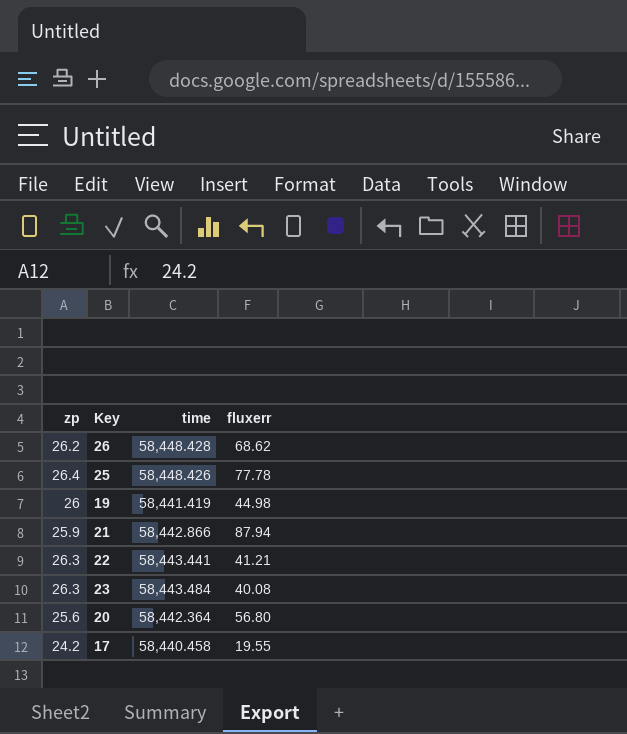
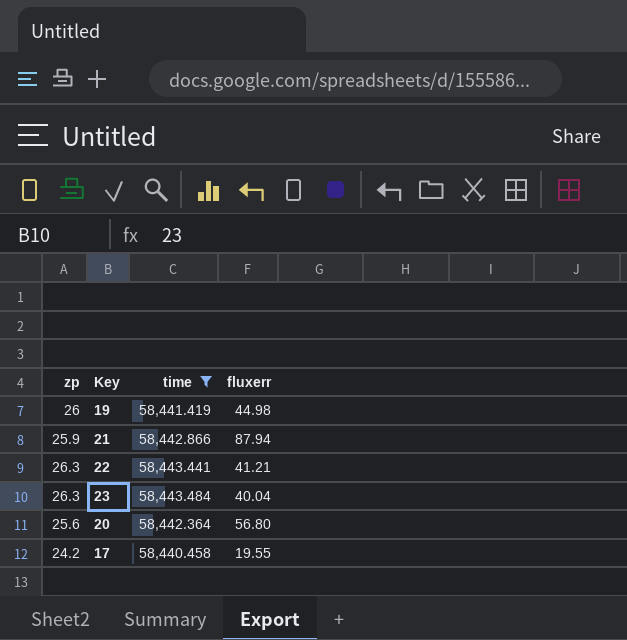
filter: none -> time <= 58,443.484
23 | fluxerr: 40.08 -> 40.04

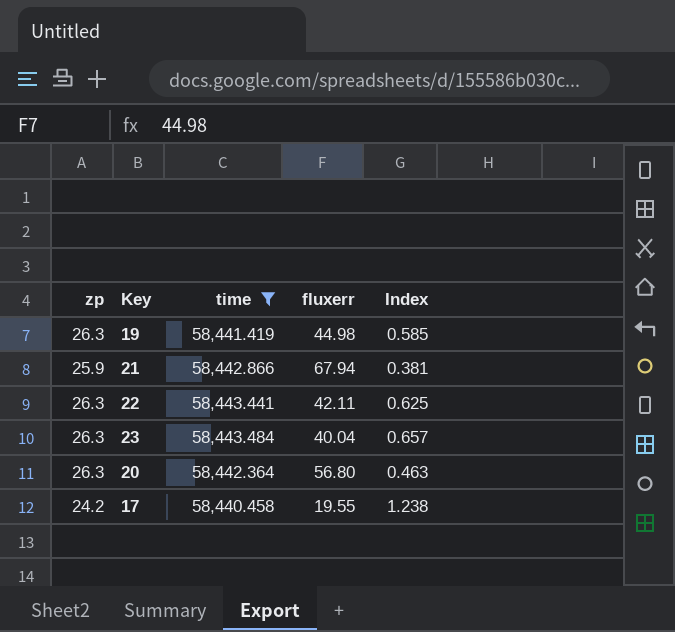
column Index | formula: none -> [zp] / [fluxerr]
19 | zp: 26 -> 26.3
21 | fluxerr: 87.94 -> 67.94
22 | fluxerr: 41.21 -> 42.11
20 | zp: 25.6 -> 26.3

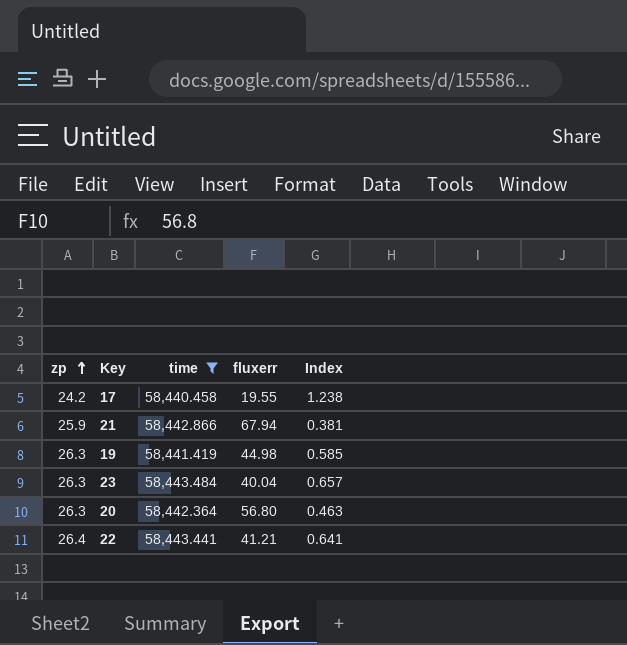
row order: none -> zp ascending
22 | zp: 26.3 -> 26.4
22 | fluxerr: 42.11 -> 41.21
22 | Index: 0.625 -> 0.641

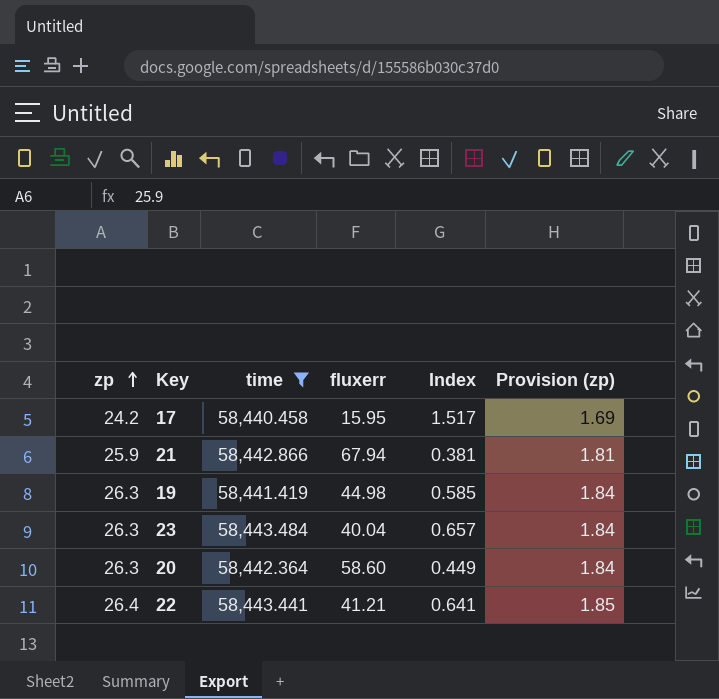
column Provision (zp) | formula: none -> [zp] * 0.07
17 | fluxerr: 19.55 -> 15.95
17 | Index: 1.238 -> 1.517
20 | fluxerr: 56.80 -> 58.60
20 | Index: 0.463 -> 0.449

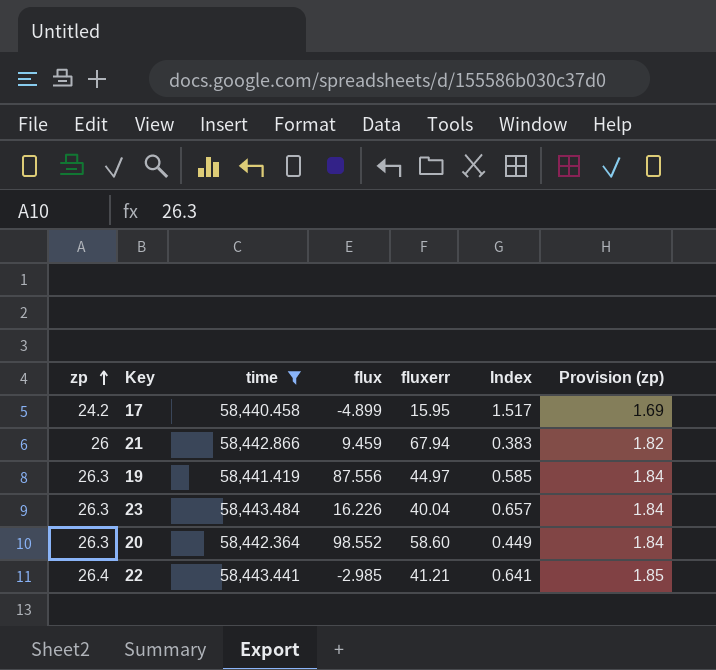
column flux | position: none -> 4
21 | zp: 25.9 -> 26
21 | Index: 0.381 -> 0.383
21 | Provision (zp): 1.81 -> 1.82
19 | fluxerr: 44.98 -> 44.97

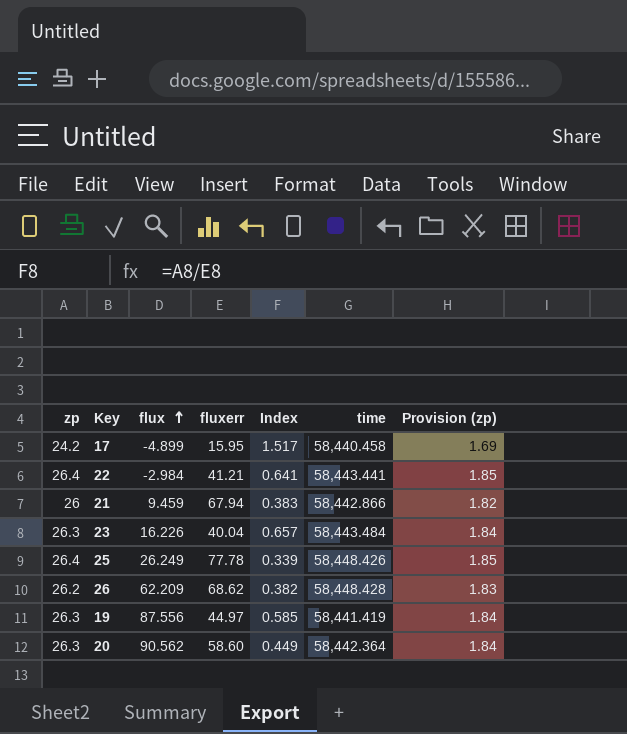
filter: time <= 58,443.484 -> none
row order: zp ascending -> flux ascending
column time | position: 3 -> 6
22 | flux: -2.985 -> -2.984
20 | flux: 98.552 -> 90.562

